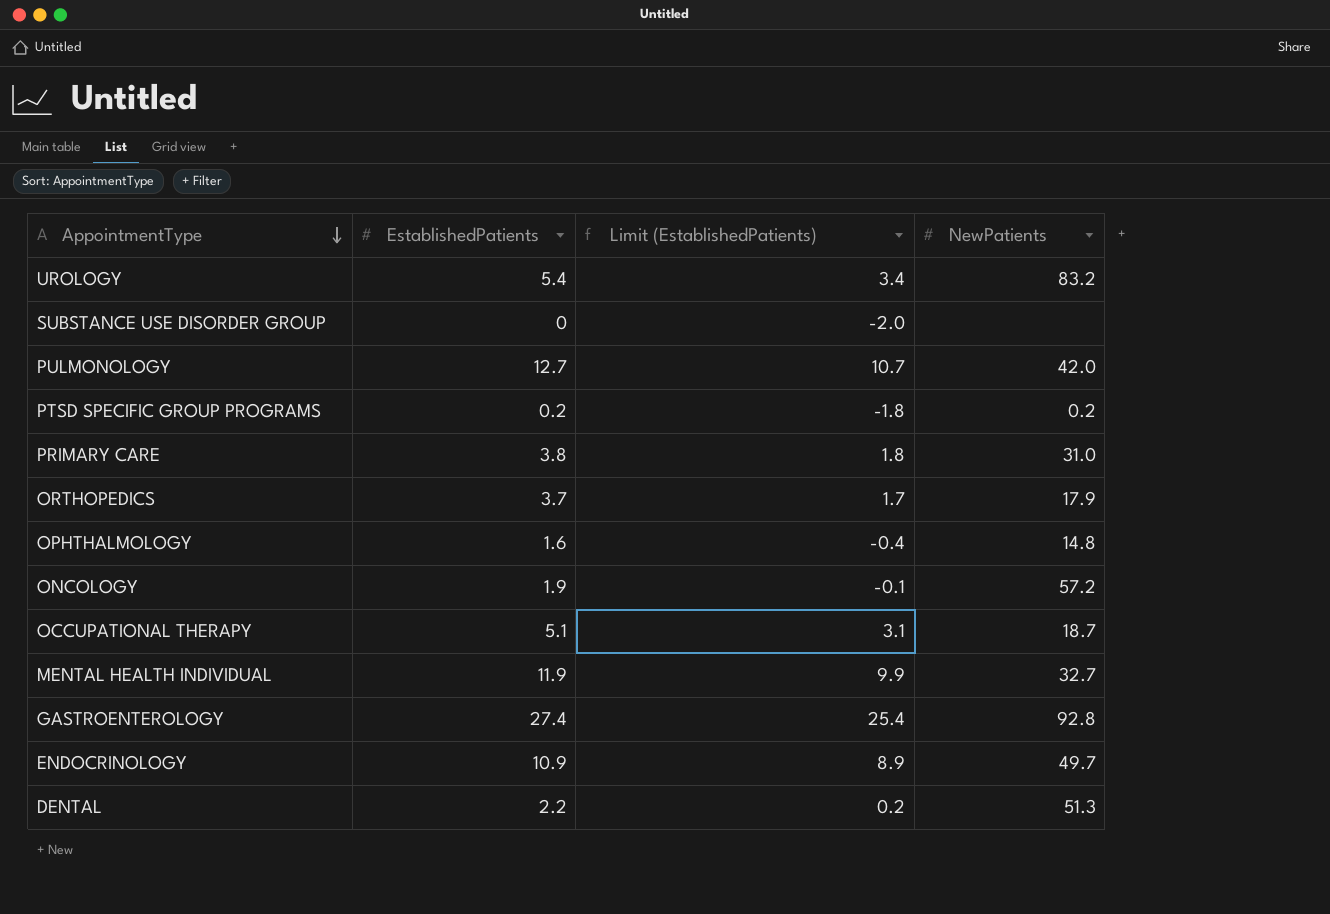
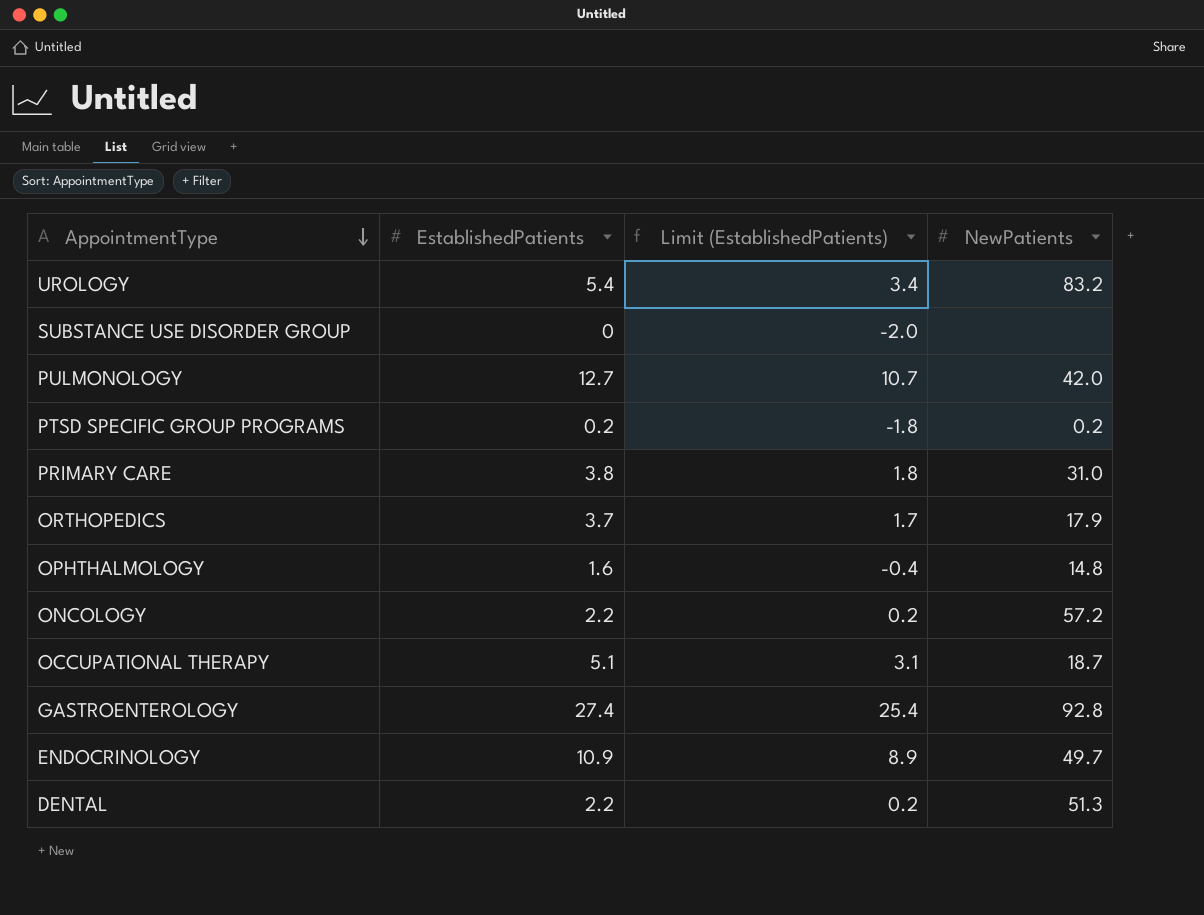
row MENTAL HEALTH INDIVIDUAL: 11.9 | 9.9 | 32.7 -> none
ONCOLOGY | EstablishedPatients: 1.9 -> 2.2
ONCOLOGY | Limit (EstablishedPatients): -0.1 -> 0.2

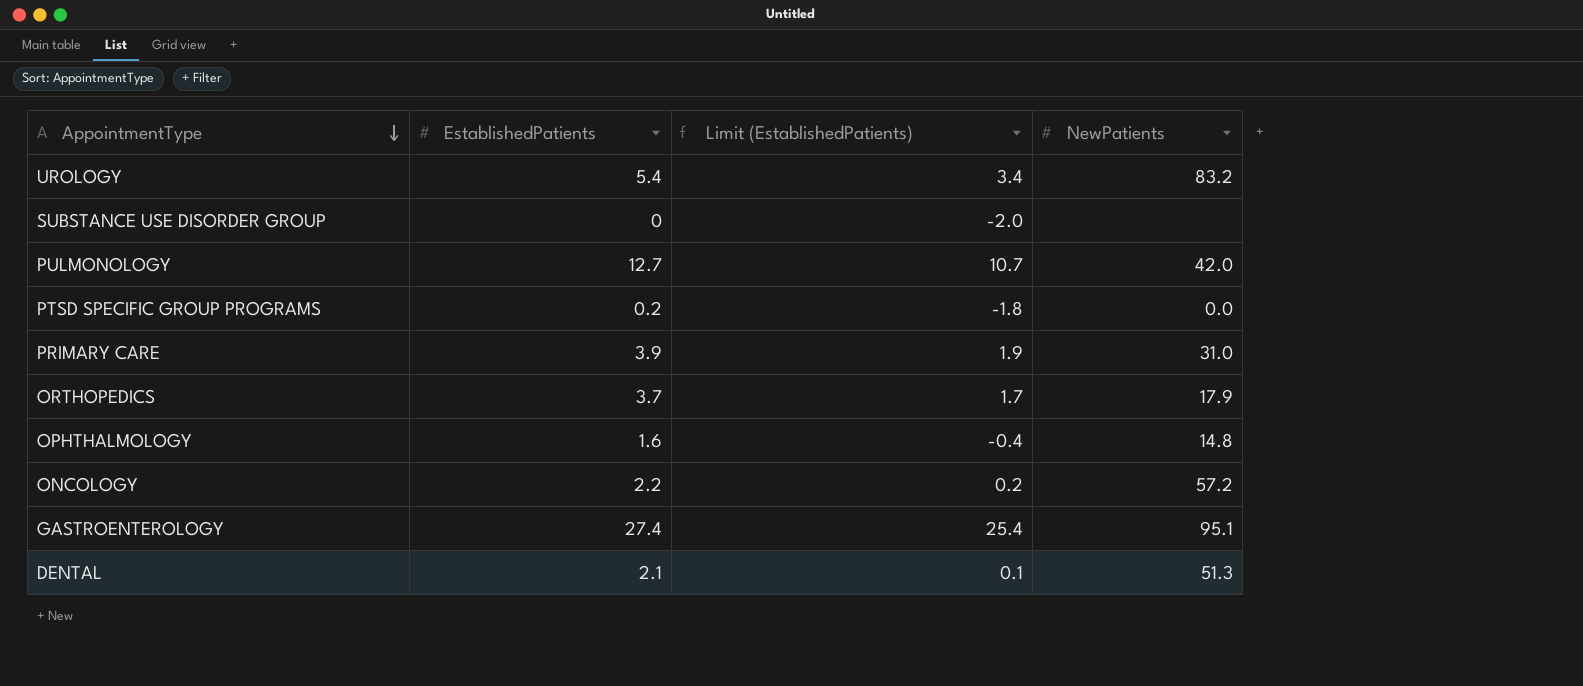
row OCCUPATIONAL THERAPY: 5.1 | 3.1 | 18.7 -> none
row ENDOCRINOLOGY: 10.9 | 8.9 | 49.7 -> none
PTSD SPECIFIC GROUP PROGRAMS | NewPatients: 0.2 -> 0.0
PRIMARY CARE | EstablishedPatients: 3.8 -> 3.9
PRIMARY CARE | Limit (EstablishedPatients): 1.8 -> 1.9
GASTROENTEROLOGY | NewPatients: 92.8 -> 95.1
DENTAL | EstablishedPatients: 2.2 -> 2.1
DENTAL | Limit (EstablishedPatients): 0.2 -> 0.1

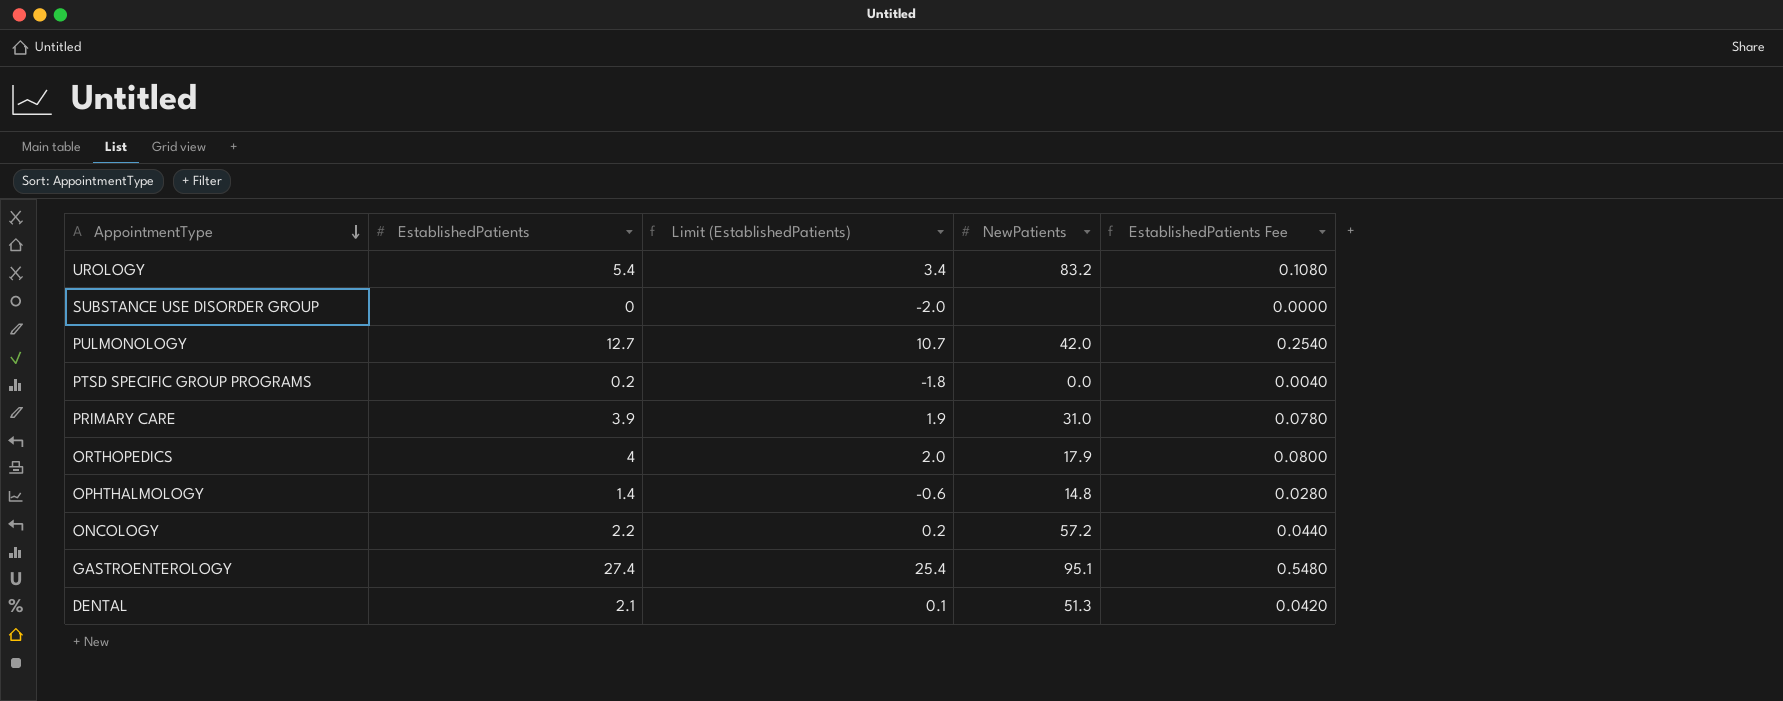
column EstablishedPatients Fee | formula: none -> [EstablishedPatients] * 0.02
ORTHOPEDICS | EstablishedPatients: 3.7 -> 4
ORTHOPEDICS | Limit (EstablishedPatients): 1.7 -> 2.0
OPHTHALMOLOGY | EstablishedPatients: 1.6 -> 1.4
OPHTHALMOLOGY | Limit (EstablishedPatients): -0.4 -> -0.6

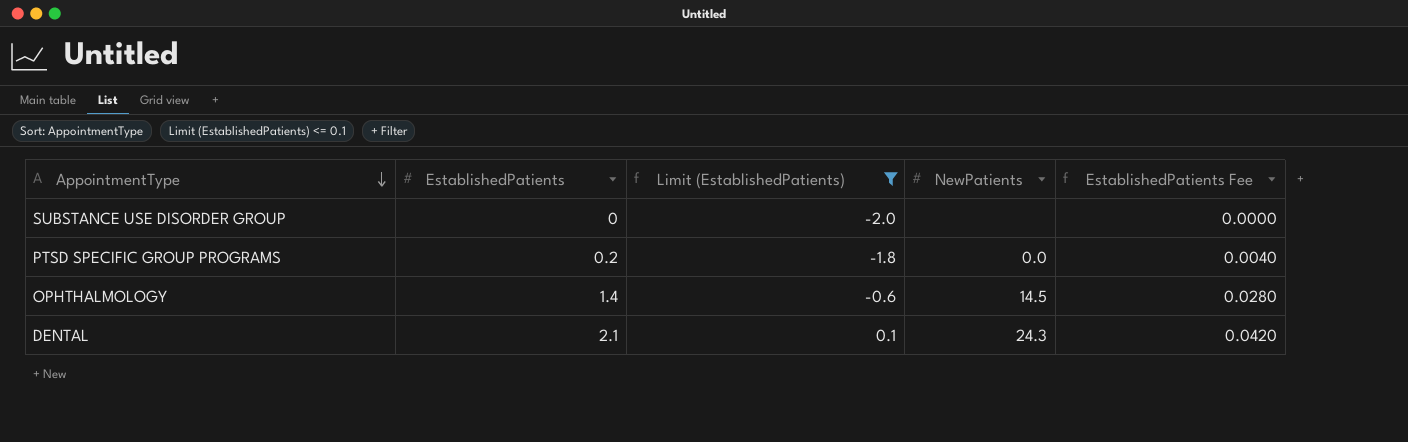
filter: none -> Limit (EstablishedPatients) <= 0.1
OPHTHALMOLOGY | NewPatients: 14.8 -> 14.5
DENTAL | NewPatients: 51.3 -> 24.3

